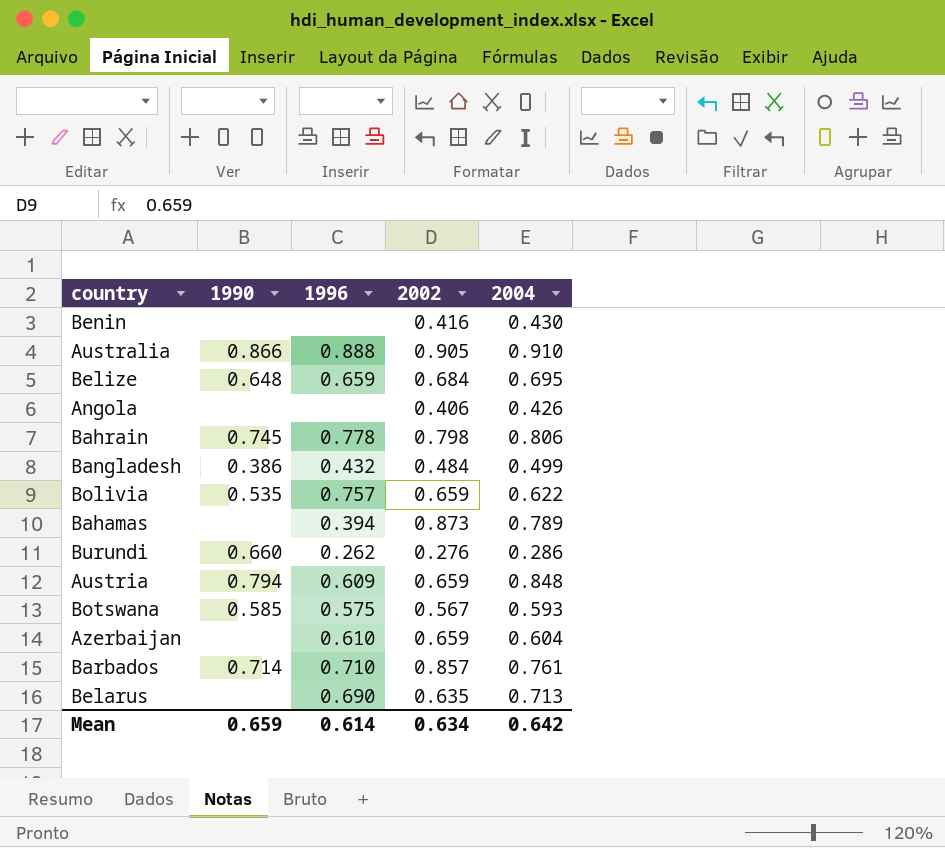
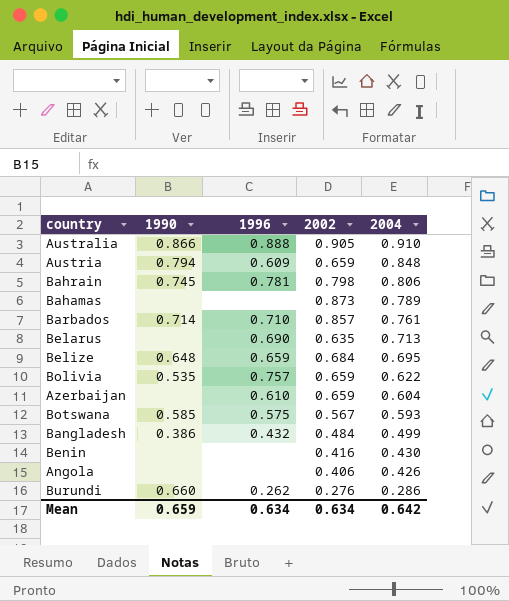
row order: none -> 2004 descending
Bahrain | 1996: 0.778 -> 0.781
Bahamas | 1996: 0.394 -> none
Mean | 1996: 0.614 -> 0.634

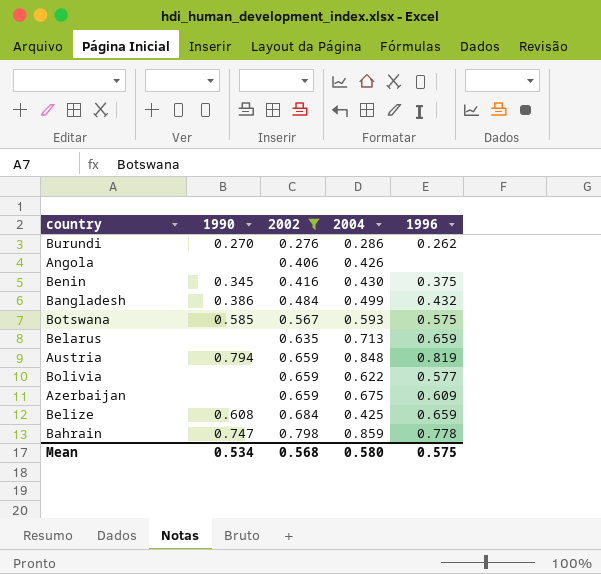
filter: none -> 2002 <= 0.798
row order: 2004 descending -> 2002 ascending
column 1996 | position: 3 -> 5
Burundi | 1990: 0.660 -> 0.270
Benin | 1990: none -> 0.345
Benin | 1996: none -> 0.375
Belarus | 1996: 0.690 -> 0.659
Austria | 1996: 0.609 -> 0.819
Bolivia | 1990: 0.535 -> none
Bolivia | 1996: 0.757 -> 0.577
Azerbaijan | 2004: 0.604 -> 0.675
Azerbaijan | 1996: 0.610 -> 0.609
Belize | 1990: 0.648 -> 0.608
Belize | 2004: 0.695 -> 0.425
Bahrain | 1990: 0.745 -> 0.747
Bahrain | 2004: 0.806 -> 0.859
Bahrain | 1996: 0.781 -> 0.778
Mean | 1990: 0.659 -> 0.534
Mean | 2002: 0.634 -> 0.568
Mean | 2004: 0.642 -> 0.580
Mean | 1996: 0.634 -> 0.575

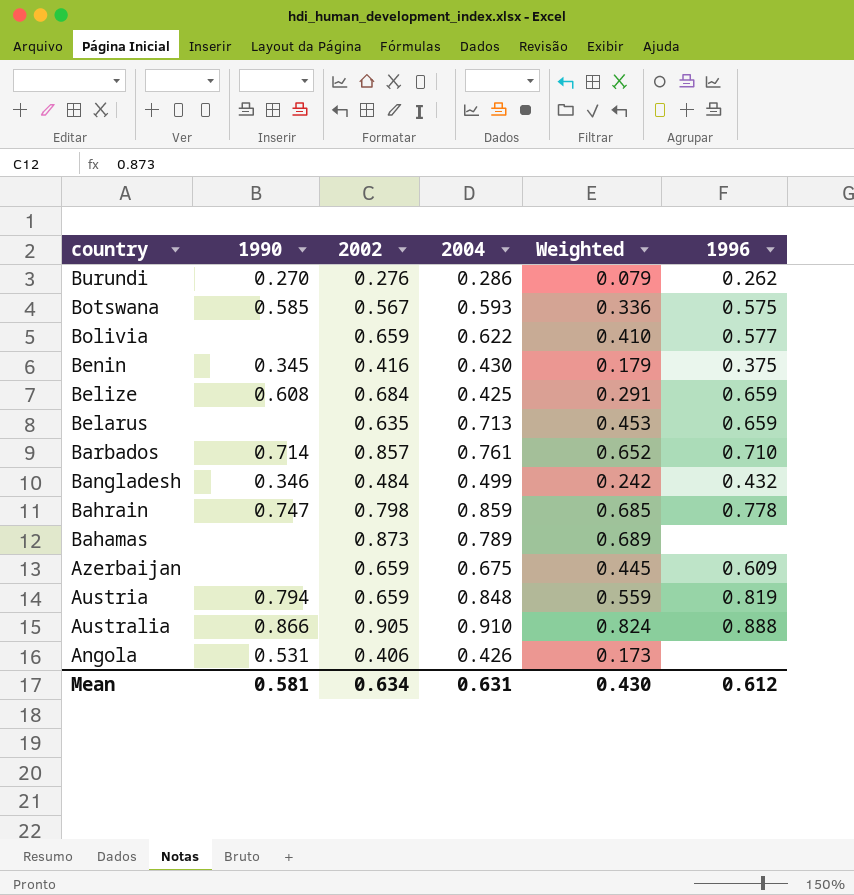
filter: 2002 <= 0.798 -> none
row order: 2002 ascending -> country descending
column Weighted | formula: none -> [2002] * [2004]
Bangladesh | 1990: 0.386 -> 0.346
Angola | 1990: none -> 0.531
Mean | 1990: 0.534 -> 0.581
Mean | 2002: 0.568 -> 0.634
Mean | 2004: 0.580 -> 0.631
Mean | 1996: 0.575 -> 0.612

